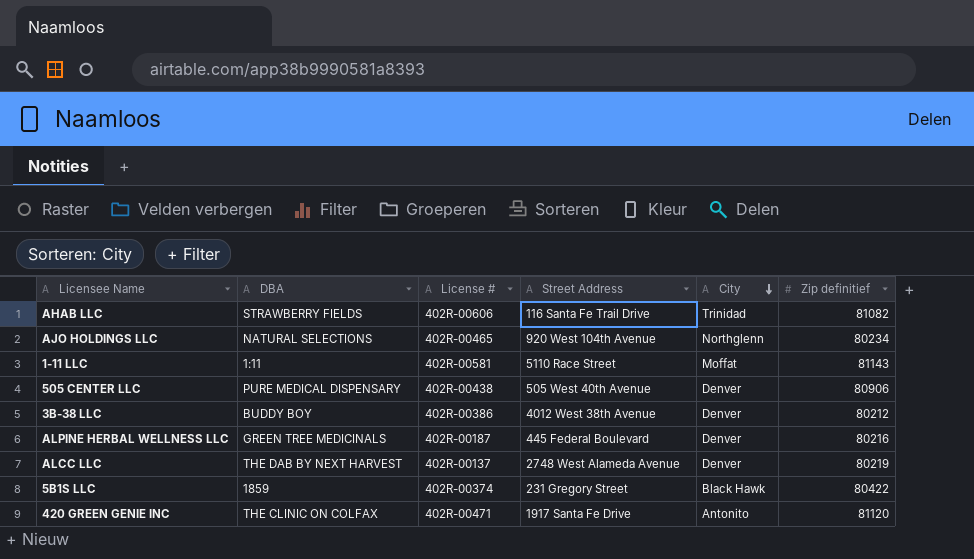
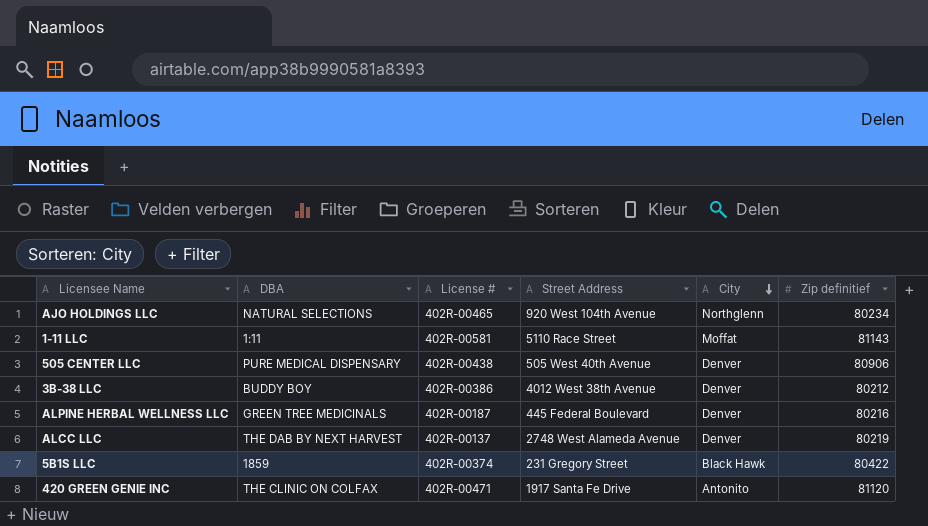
row AHAB LLC: STRAWBERRY FIELDS | 402R-00606 | 116 Santa Fe Trail Drive | Trinidad | 81082 -> none

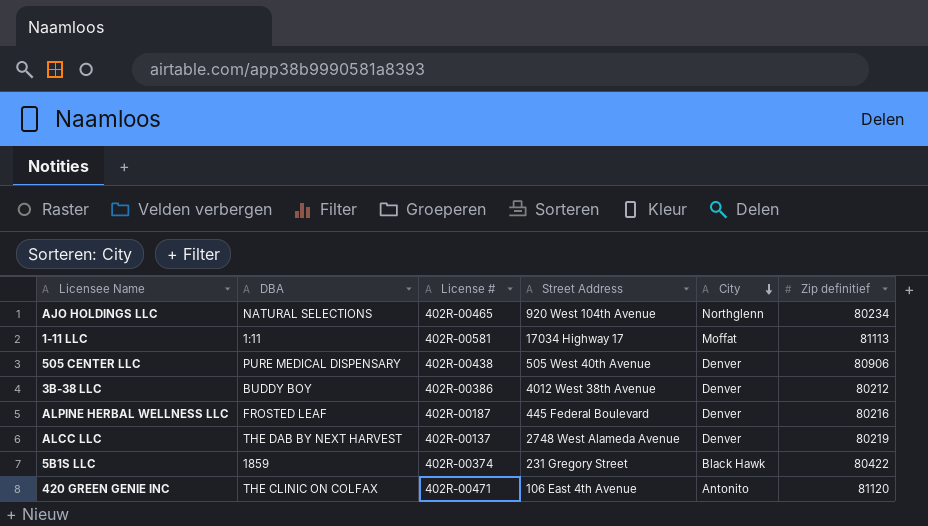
1-11 LLC | Street Address: 5110 Race Street -> 17034 Highway 17
1-11 LLC | Zip definitief: 81143 -> 81113
ALPINE HERBAL WELLNESS LLC | DBA: GREEN TREE MEDICINALS -> FROSTED LEAF
420 GREEN GENIE INC | Street Address: 1917 Santa Fe Drive -> 106 East 4th Avenue

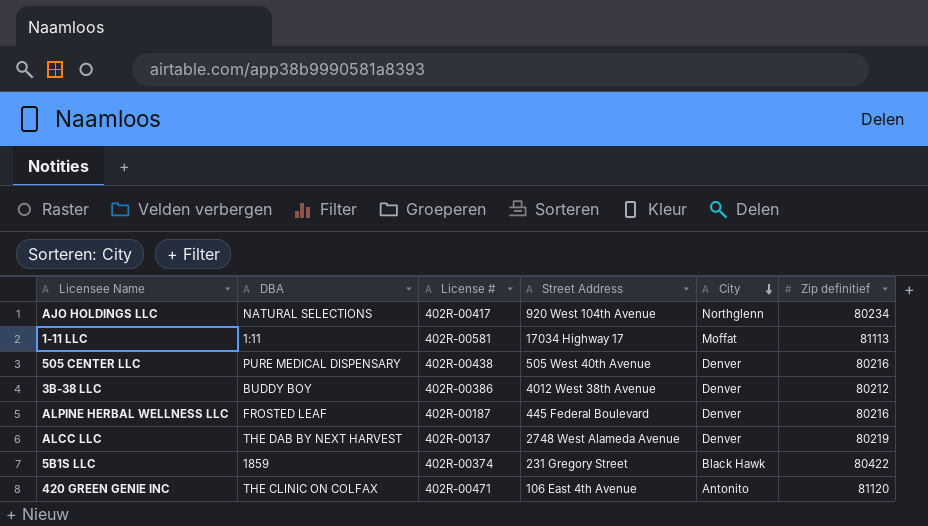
AJO HOLDINGS LLC | License #: 402R-00465 -> 402R-00417
505 CENTER LLC | Zip definitief: 80906 -> 80216

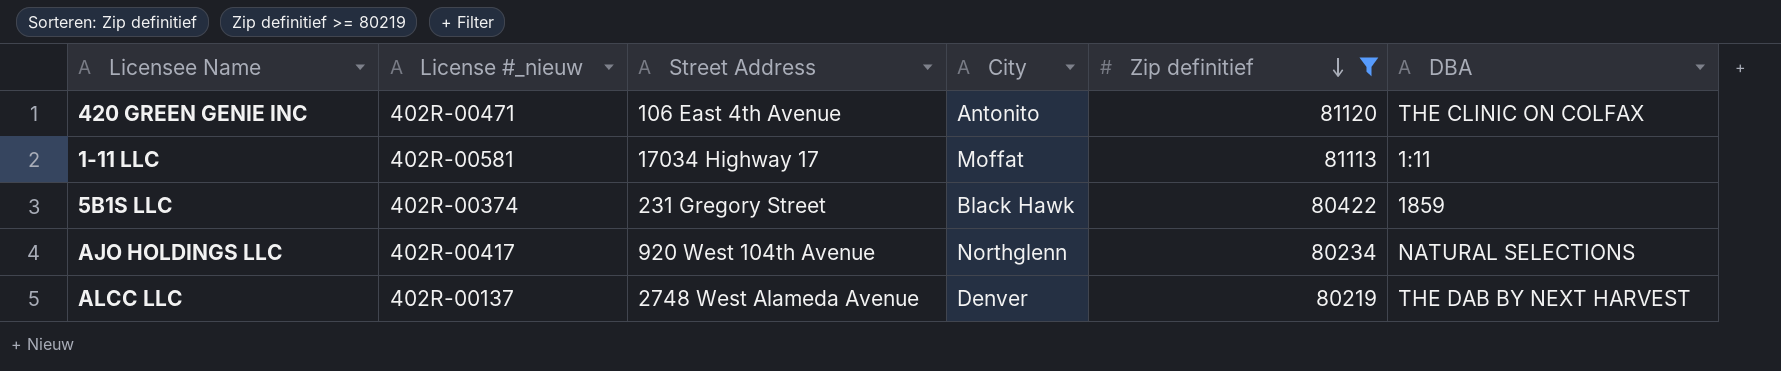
filter: none -> Zip definitief >= 80219
row order: City descending -> Zip definitief descending
column name: License # -> License #_nieuw
column DBA | position: 2 -> 6

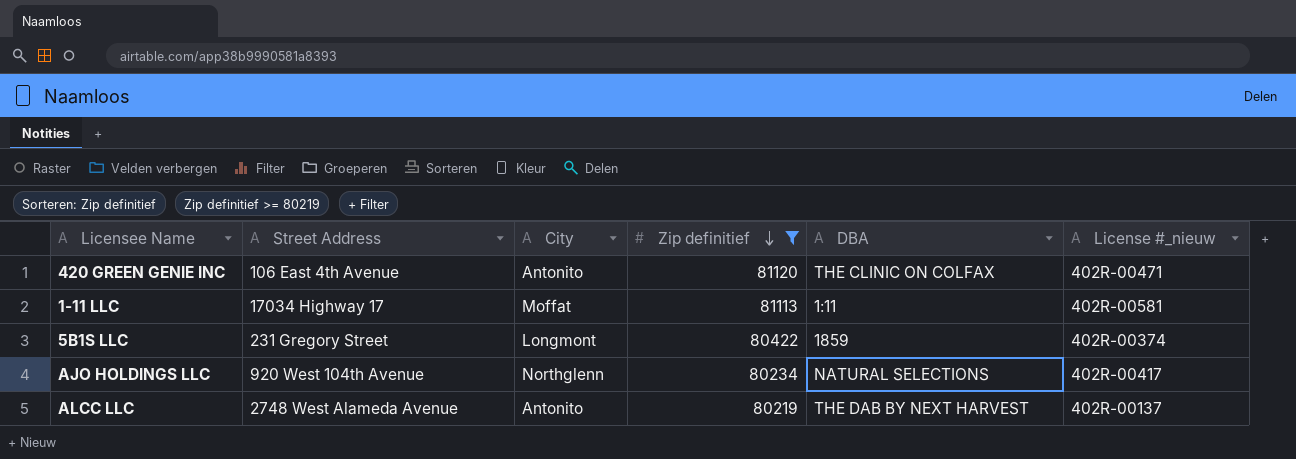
column License #_nieuw | position: 2 -> 6
5B1S LLC | City: Black Hawk -> Longmont
ALCC LLC | City: Denver -> Antonito

